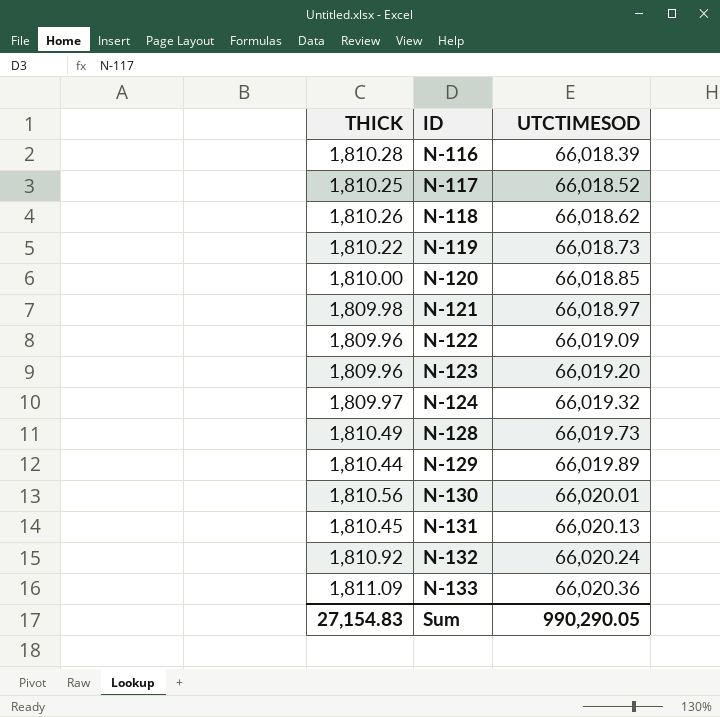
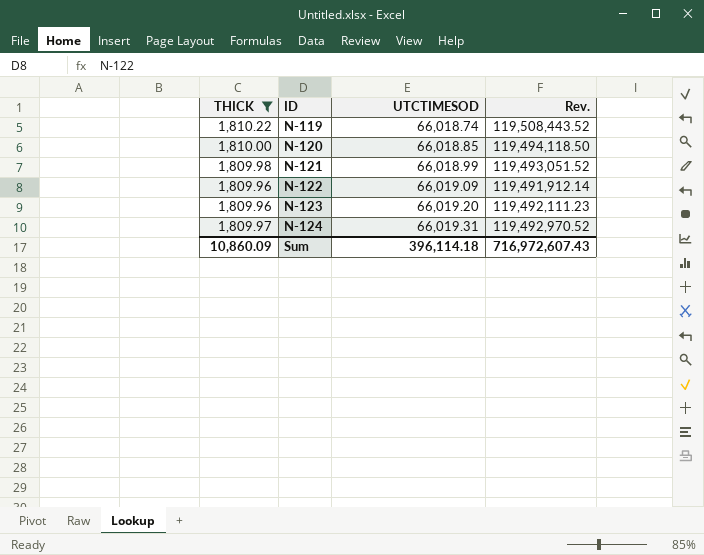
filter: none -> THICK <= 1,810.22
column Rev. | formula: none -> [THICK] * [UTCTIMESOD]
N-119 | UTCTIMESOD: 66,018.73 -> 66,018.74
N-121 | UTCTIMESOD: 66,018.97 -> 66,018.99
N-124 | UTCTIMESOD: 66,019.32 -> 66,019.31
Sum | THICK: 27,154.83 -> 10,860.09
Sum | UTCTIMESOD: 990,290.05 -> 396,114.18

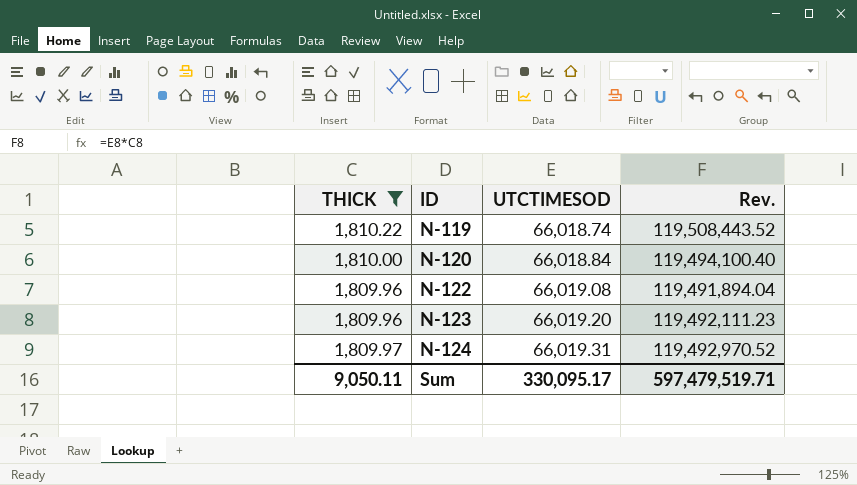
row N-121: 1,809.98 | 66,018.99 | 119,493,051.52 -> none
N-120 | UTCTIMESOD: 66,018.85 -> 66,018.84
N-120 | Rev.: 119,494,118.50 -> 119,494,100.40
N-122 | UTCTIMESOD: 66,019.09 -> 66,019.08
N-122 | Rev.: 119,491,912.14 -> 119,491,894.04
Sum | THICK: 10,860.09 -> 9,050.11
Sum | UTCTIMESOD: 396,114.18 -> 330,095.17
Sum | Rev.: 716,972,607.43 -> 597,479,519.71

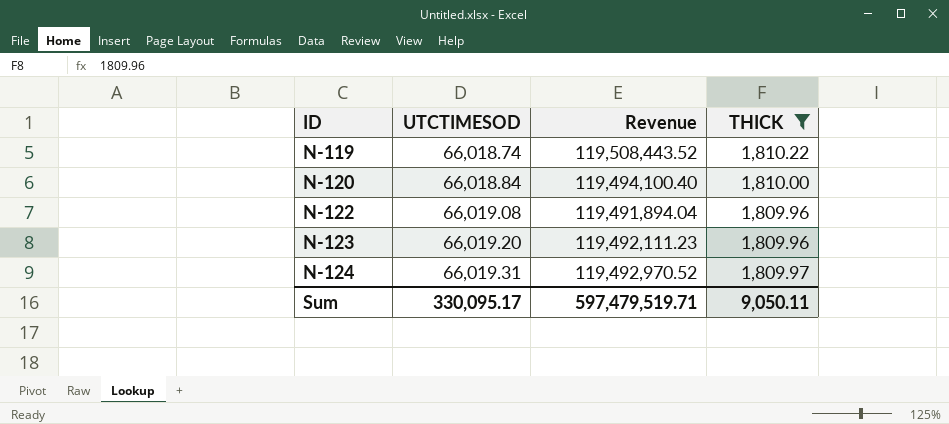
column name: Rev. -> Revenue
column THICK | position: 1 -> 4

